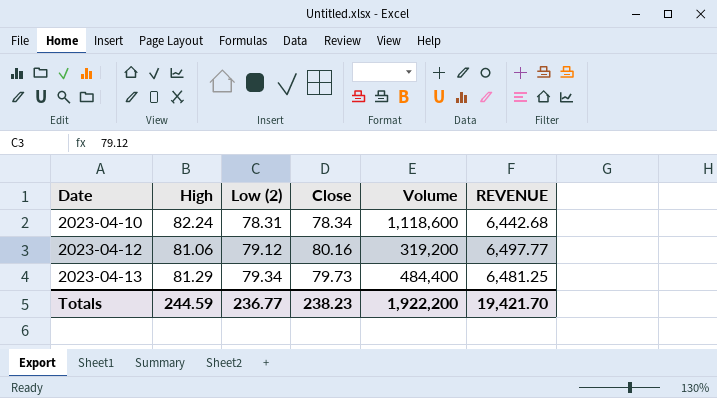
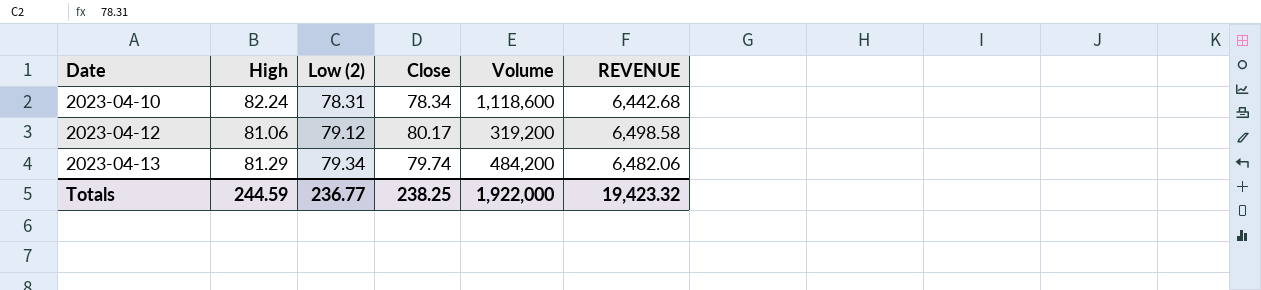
2023-04-12 | Close: 80.16 -> 80.17
2023-04-12 | REVENUE: 6,497.77 -> 6,498.58
2023-04-13 | Close: 79.73 -> 79.74
2023-04-13 | Volume: 484,400 -> 484,200
2023-04-13 | REVENUE: 6,481.25 -> 6,482.06
Totals | Close: 238.23 -> 238.25
Totals | Volume: 1,922,200 -> 1,922,000
Totals | REVENUE: 19,421.70 -> 19,423.32

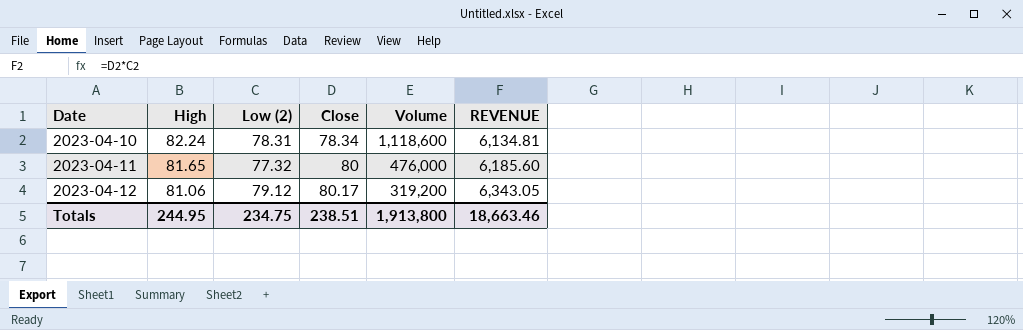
column REVENUE | formula: [High] * [Close] -> [Low (2)] * [Close]
row 2023-04-13: 81.29 | 79.34 | 79.74 | 484,200 | 6,482.06 -> none
row 2023-04-11: none -> 81.65 | 77.32 | 80 | 476,000 | 6,185.60
Totals | High: 244.59 -> 244.95
Totals | Low (2): 236.77 -> 234.75
Totals | Close: 238.25 -> 238.51
Totals | Volume: 1,922,000 -> 1,913,800
Totals | REVENUE: 19,423.32 -> 18,663.46

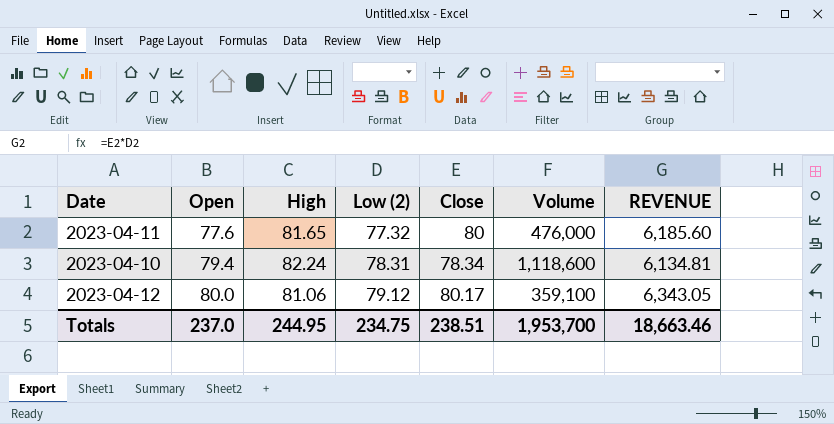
row order: Date ascending -> Open ascending
column Open | position: none -> 2
2023-04-12 | Volume: 319,200 -> 359,100
Totals | Volume: 1,913,800 -> 1,953,700

